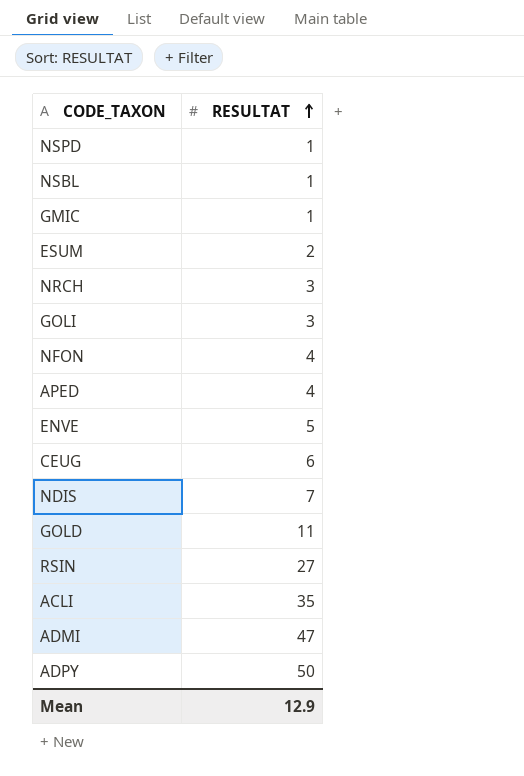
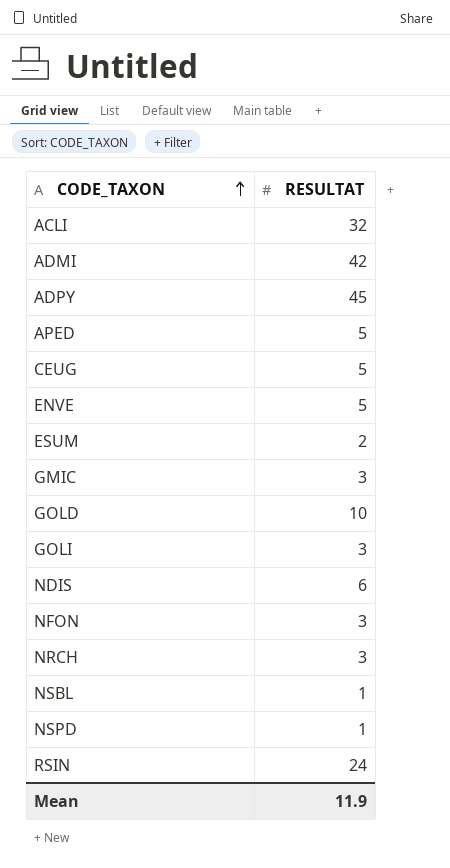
row order: RESULTAT ascending -> CODE_TAXON ascending
ACLI | RESULTAT: 35 -> 32
ADMI | RESULTAT: 47 -> 42
ADPY | RESULTAT: 50 -> 45
APED | RESULTAT: 4 -> 5
CEUG | RESULTAT: 6 -> 5
GMIC | RESULTAT: 1 -> 3
GOLD | RESULTAT: 11 -> 10
NDIS | RESULTAT: 7 -> 6
NFON | RESULTAT: 4 -> 3
RSIN | RESULTAT: 27 -> 24
Mean | RESULTAT: 12.9 -> 11.9

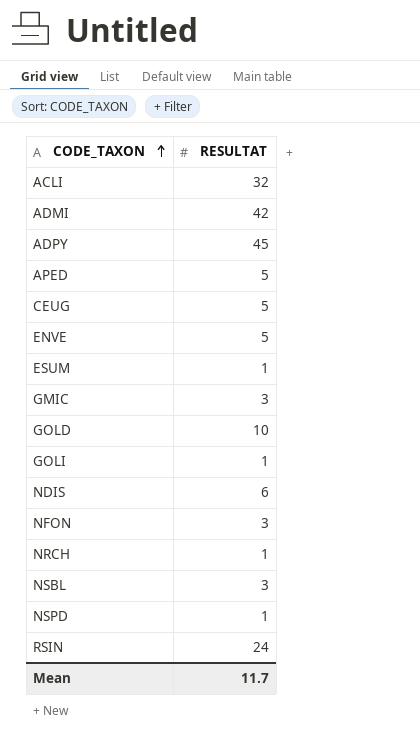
ESUM | RESULTAT: 2 -> 1
GOLI | RESULTAT: 3 -> 1
NRCH | RESULTAT: 3 -> 1
NSBL | RESULTAT: 1 -> 3
Mean | RESULTAT: 11.9 -> 11.7

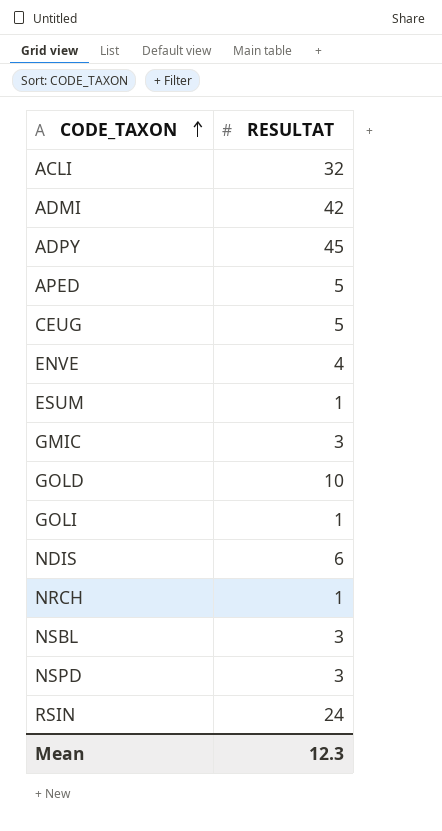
row NFON: 3 -> none
ENVE | RESULTAT: 5 -> 4
NSPD | RESULTAT: 1 -> 3
Mean | RESULTAT: 11.7 -> 12.3

